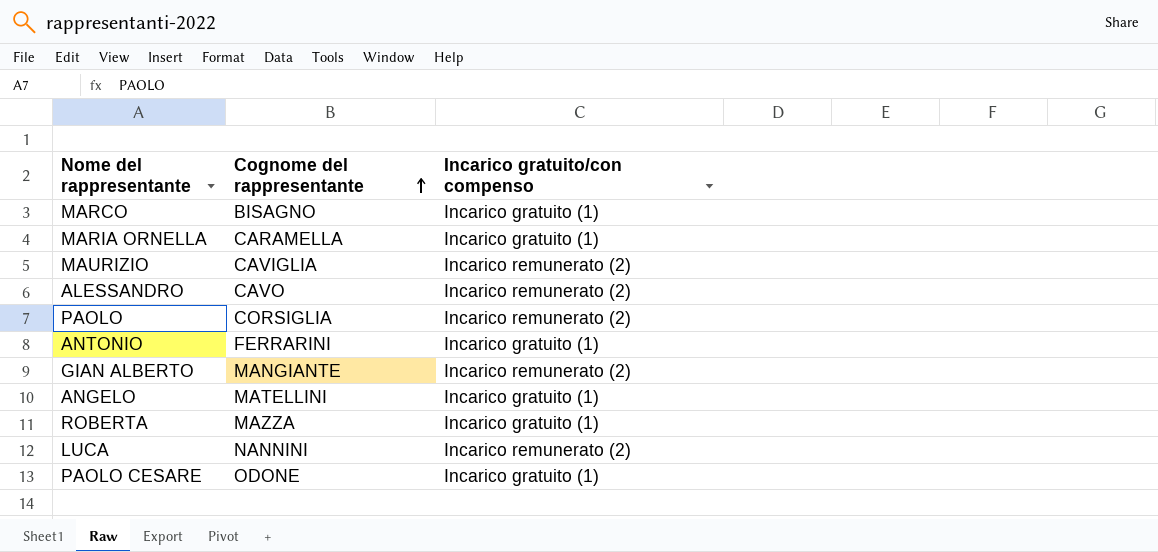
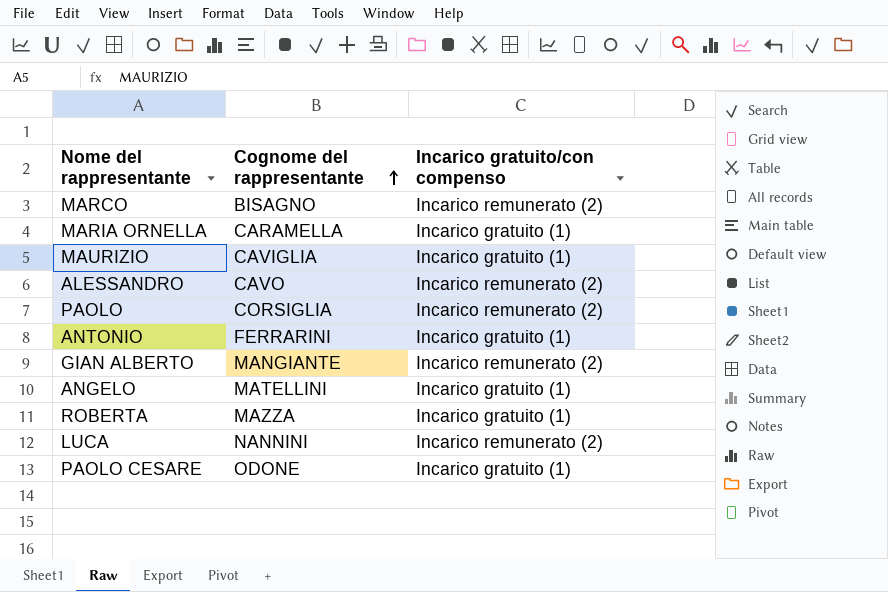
MARCO | Incarico gratuito/con compenso: Incarico gratuito (1) -> Incarico remunerato (2)
MAURIZIO | Incarico gratuito/con compenso: Incarico remunerato (2) -> Incarico gratuito (1)

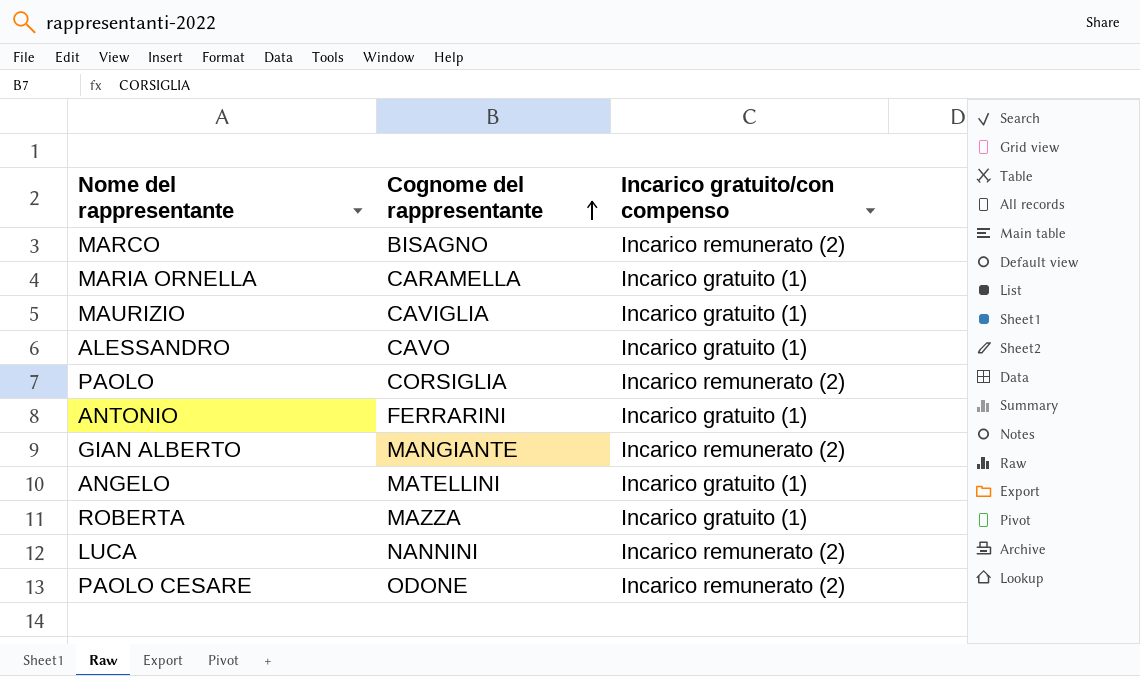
ALESSANDRO | Incarico gratuito/con compenso: Incarico remunerato (2) -> Incarico gratuito (1)
PAOLO CESARE | Incarico gratuito/con compenso: Incarico gratuito (1) -> Incarico remunerato (2)

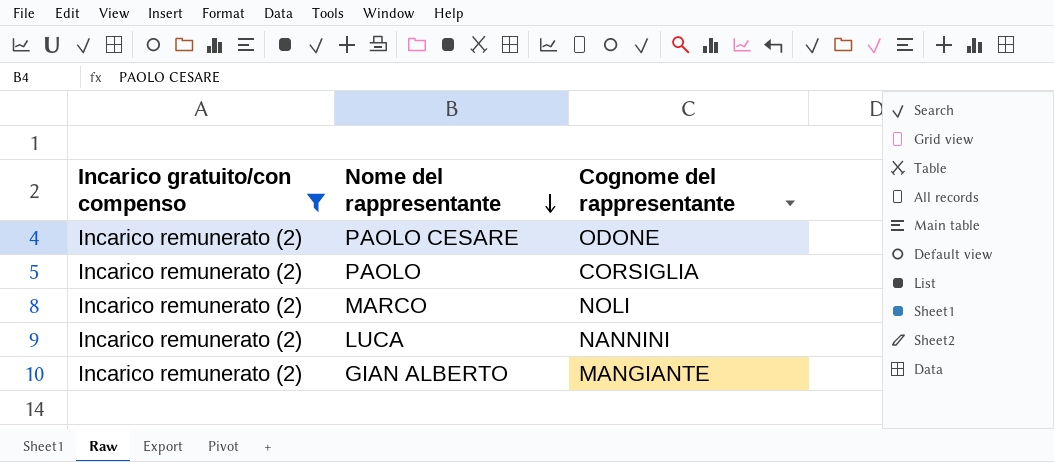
filter: none -> Incarico gratuito/con compenso = Incarico remunerato (2)
row order: Cognome del rappresentante ascending -> Nome del rappresentante descending
column Incarico gratuito/con compenso | position: 3 -> 1
MARCO | Cognome del rappresentante: BISAGNO -> NOLI

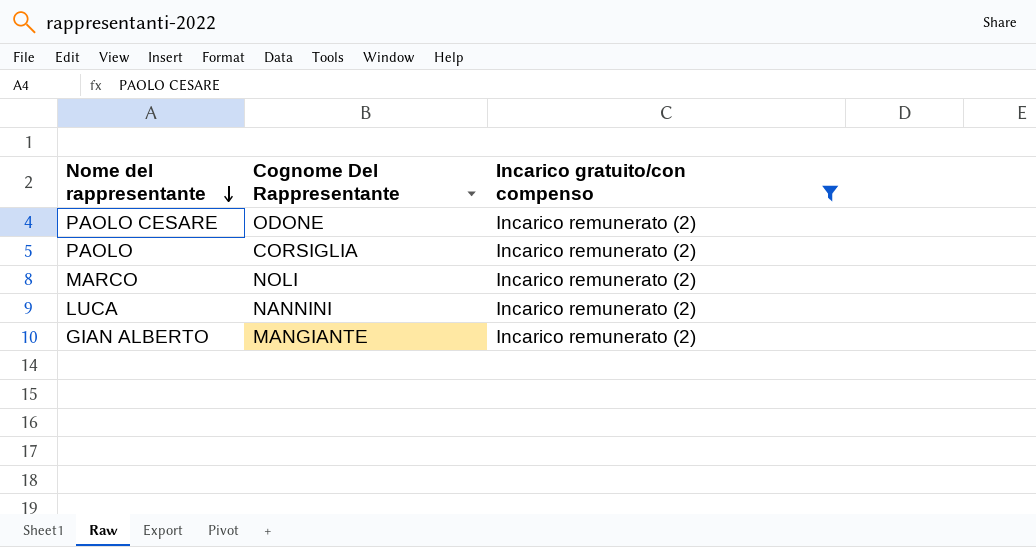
column name: Cognome del rappresentante -> Cognome Del Rappresentante
column Incarico gratuito/con compenso | position: 1 -> 3

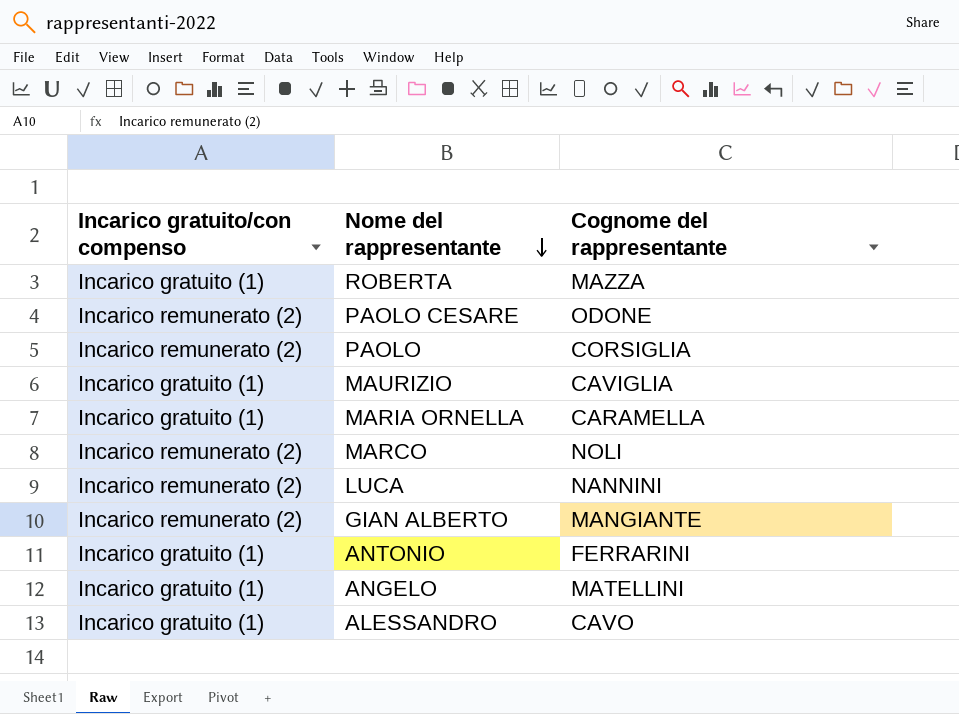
filter: Incarico gratuito/con compenso = Incarico remunerato (2) -> none
column Incarico gratuito/con compenso | position: 3 -> 1
column name: Cognome Del Rappresentante -> Cognome del rappresentante

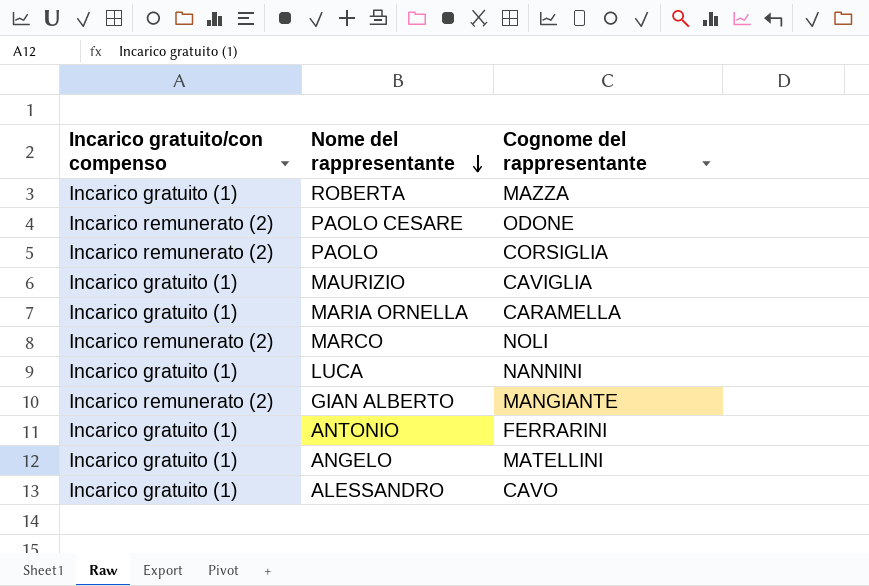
LUCA | Incarico gratuito/con compenso: Incarico remunerato (2) -> Incarico gratuito (1)

